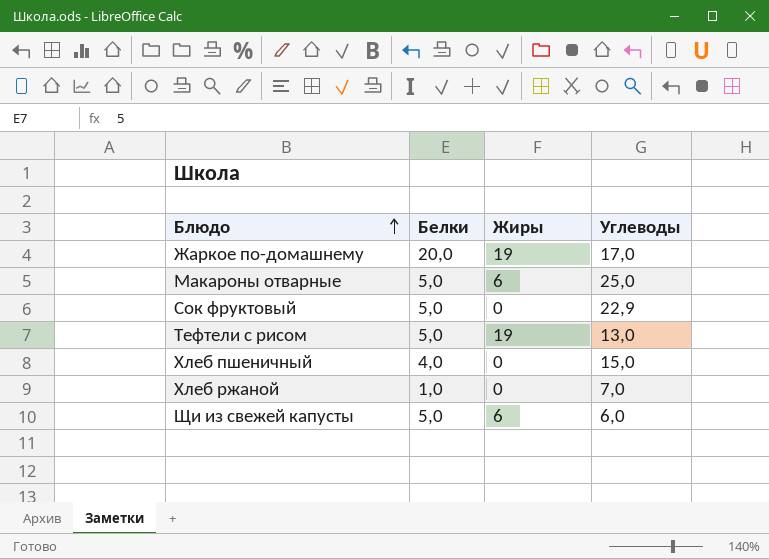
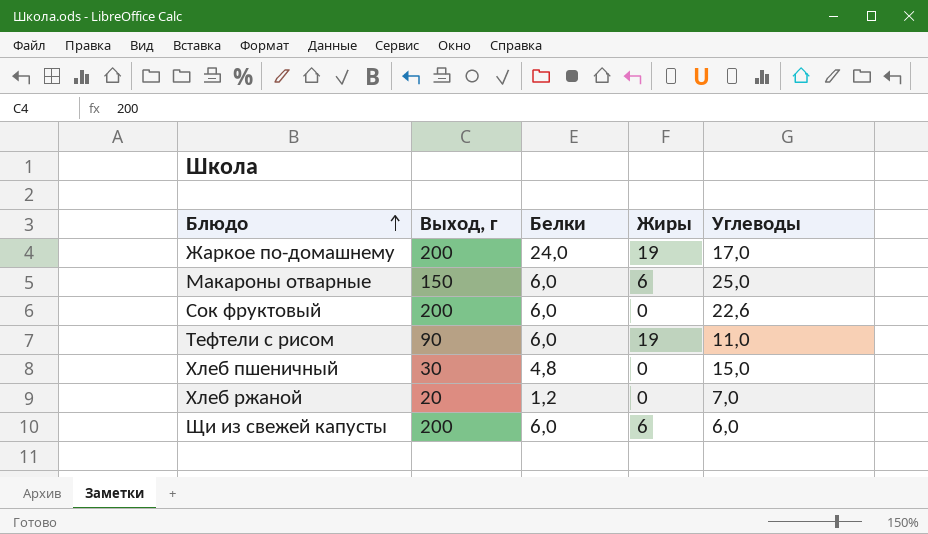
column Выход, г | position: none -> 2
Жаркое по-домашнему | Белки: 20,0 -> 24,0
Макароны отварные | Белки: 5,0 -> 6,0
Сок фруктовый | Белки: 5,0 -> 6,0
Сок фруктовый | Углеводы: 22,9 -> 22,6
Тефтели с рисом | Белки: 5,0 -> 6,0
Тефтели с рисом | Углеводы: 13,0 -> 11,0
Хлеб пшеничный | Белки: 4,0 -> 4,8
Хлеб ржаной | Белки: 1,0 -> 1,2
Щи из свежей капусты | Белки: 5,0 -> 6,0

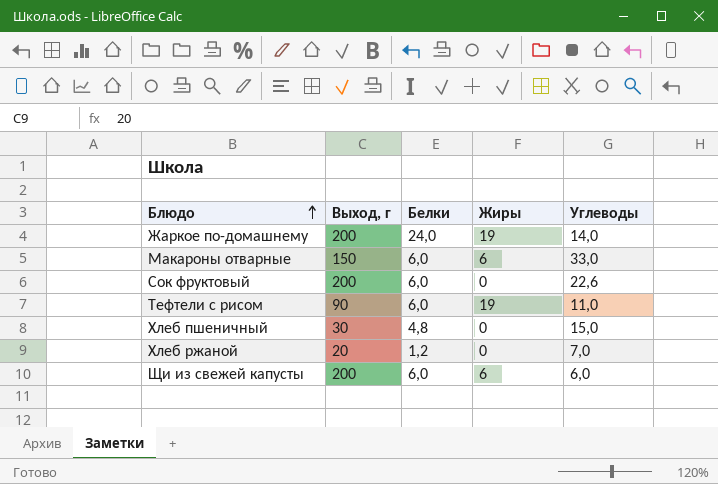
Жаркое по-домашнему | Углеводы: 17,0 -> 14,0
Макароны отварные | Углеводы: 25,0 -> 33,0

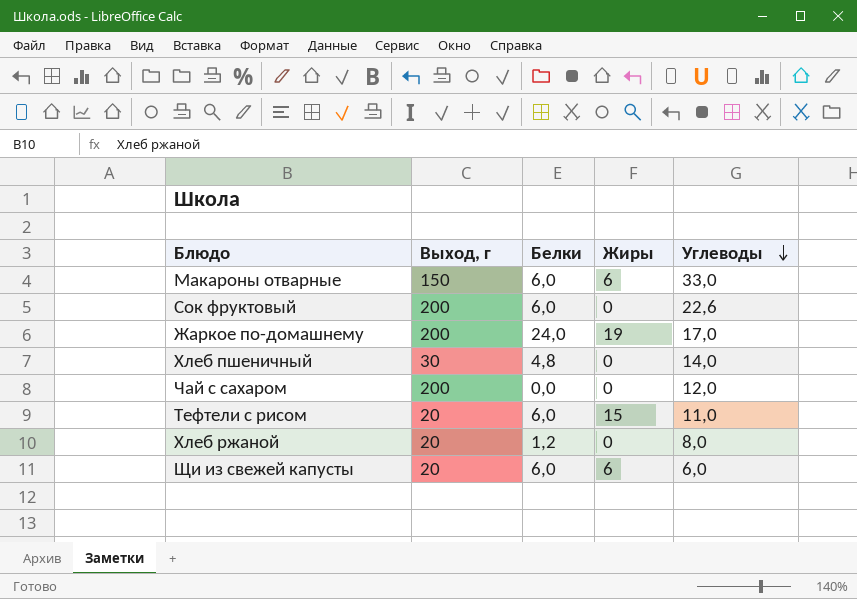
row order: Блюдо ascending -> Углеводы descending
Жаркое по-домашнему | Углеводы: 14,0 -> 17,0
Хлеб пшеничный | Углеводы: 15,0 -> 14,0
row Чай с сахаром: none -> 200 | 0,0 | 0 | 12,0
Тефтели с рисом | Выход, г: 90 -> 20
Тефтели с рисом | Жиры: 19 -> 15
Хлеб ржаной | Углеводы: 7,0 -> 8,0
Щи из свежей капусты | Выход, г: 200 -> 20

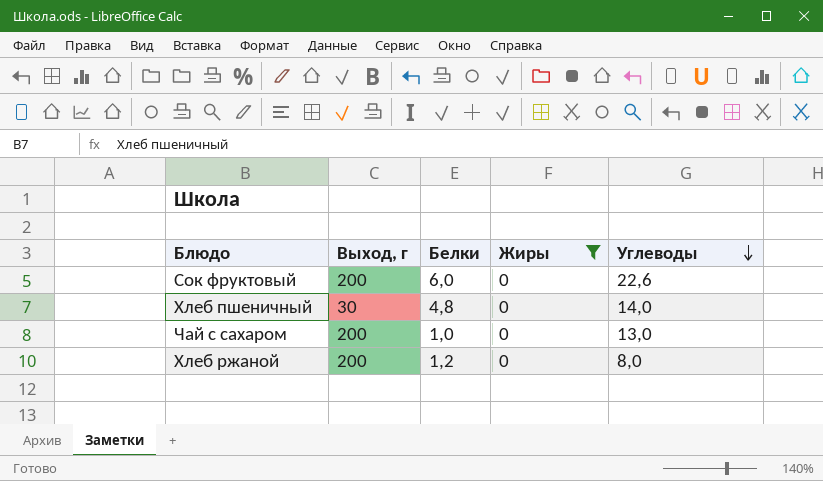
filter: none -> Жиры = 0
Чай с сахаром | Белки: 0,0 -> 1,0
Чай с сахаром | Углеводы: 12,0 -> 13,0
Хлеб ржаной | Выход, г: 20 -> 200

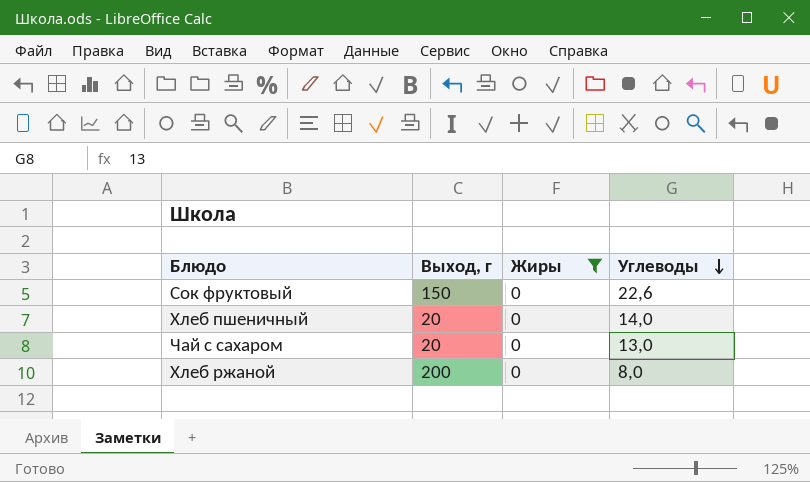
column Белки | position: 3 -> none
Сок фруктовый | Выход, г: 200 -> 150
Хлеб пшеничный | Выход, г: 30 -> 20
Чай с сахаром | Выход, г: 200 -> 20

